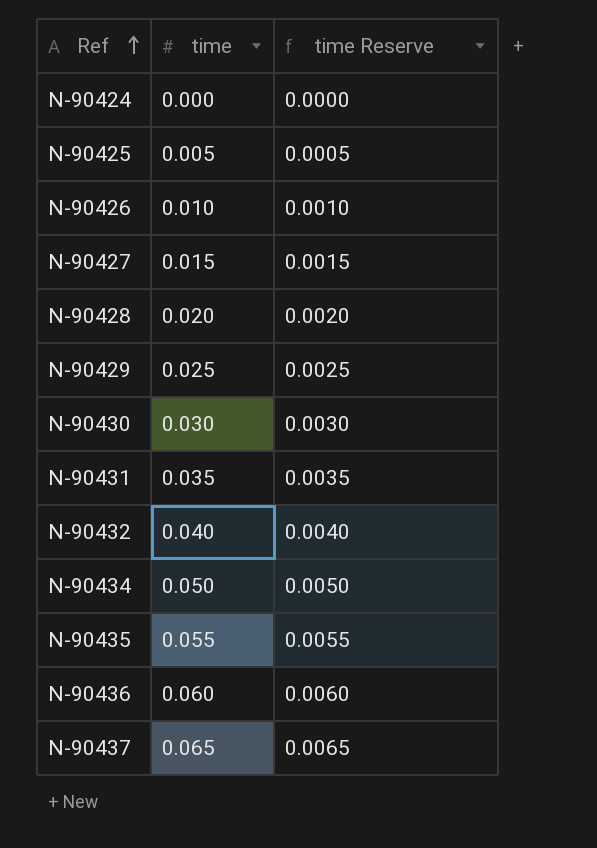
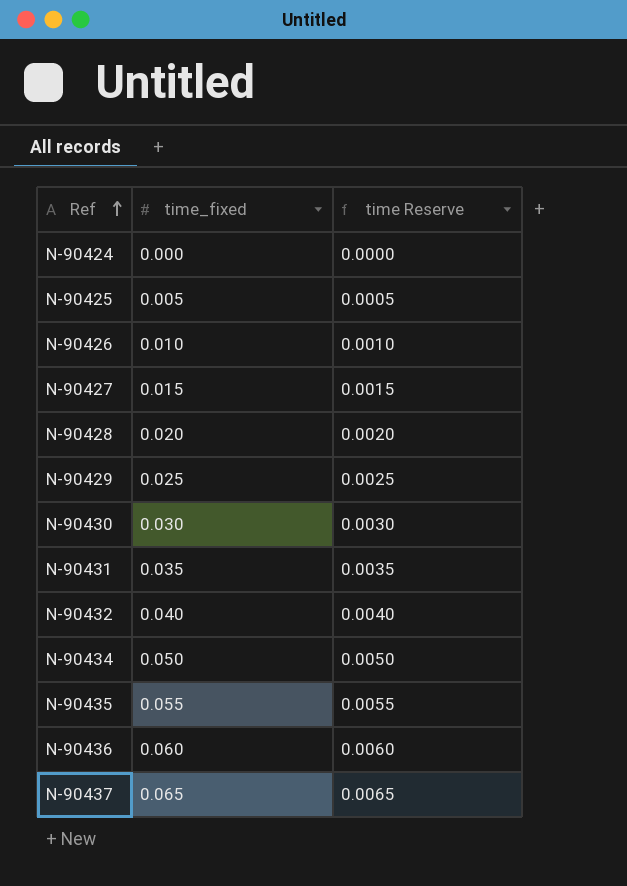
column name: time -> time_fixed

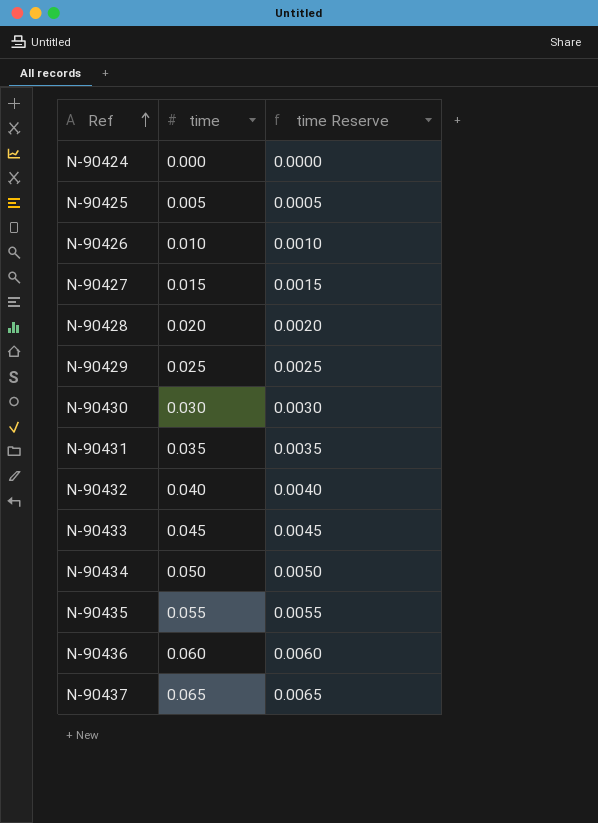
column name: time_fixed -> time
row N-90433: none -> 0.045 | 0.0045

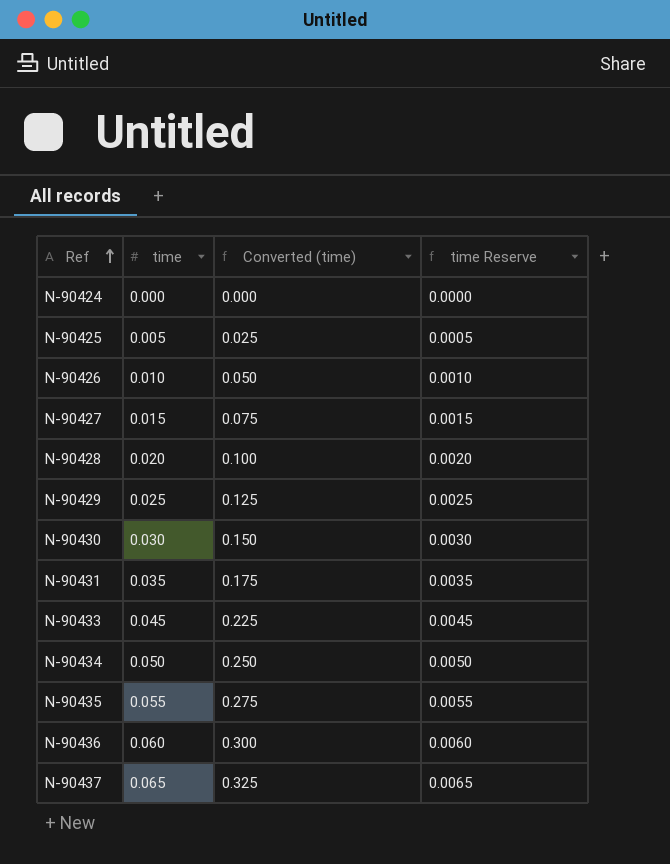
column Converted (time) | formula: none -> [time] * 5
row N-90432: 0.040 | 0.0040 -> none

